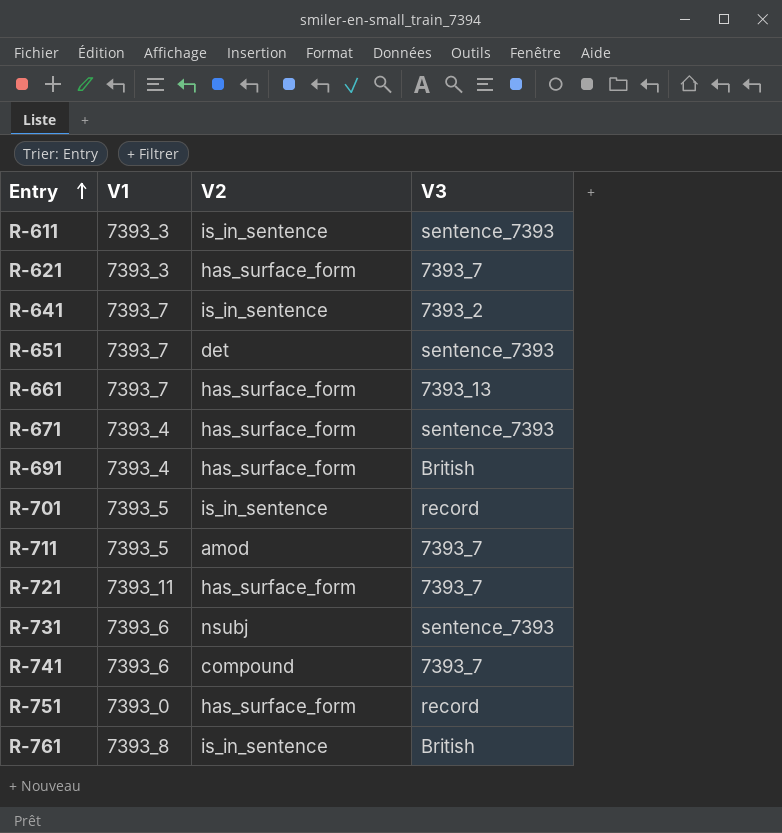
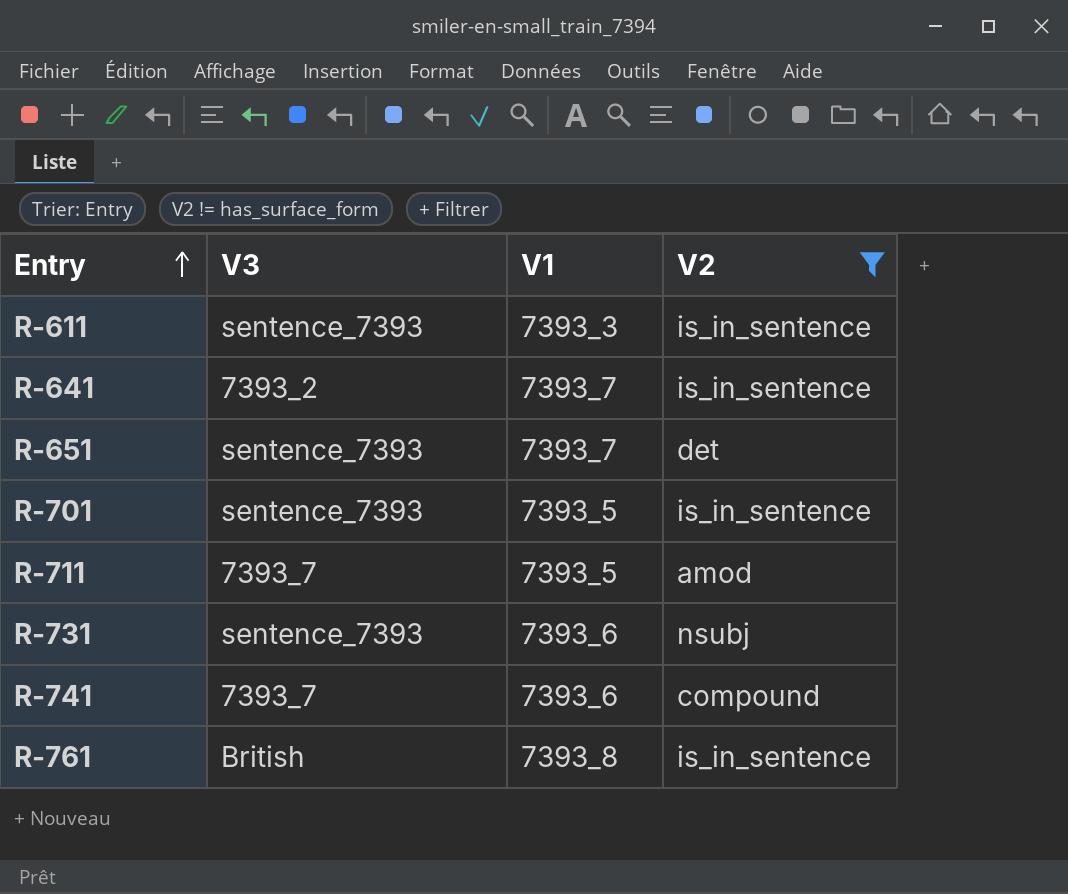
filter: none -> V2 != has_surface_form
column V3 | position: 4 -> 2
R-701 | V3: record -> sentence_7393

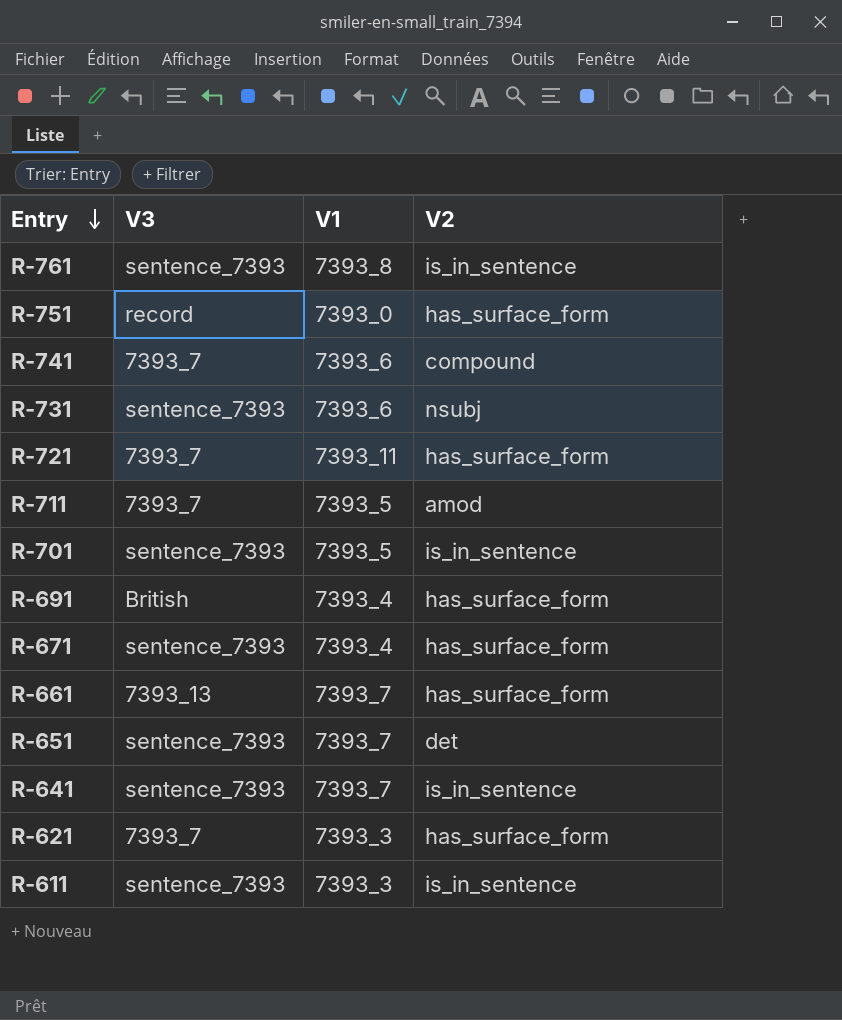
filter: V2 != has_surface_form -> none
row order: Entry ascending -> Entry descending
R-761 | V3: British -> sentence_7393
R-641 | V3: 7393_2 -> sentence_7393

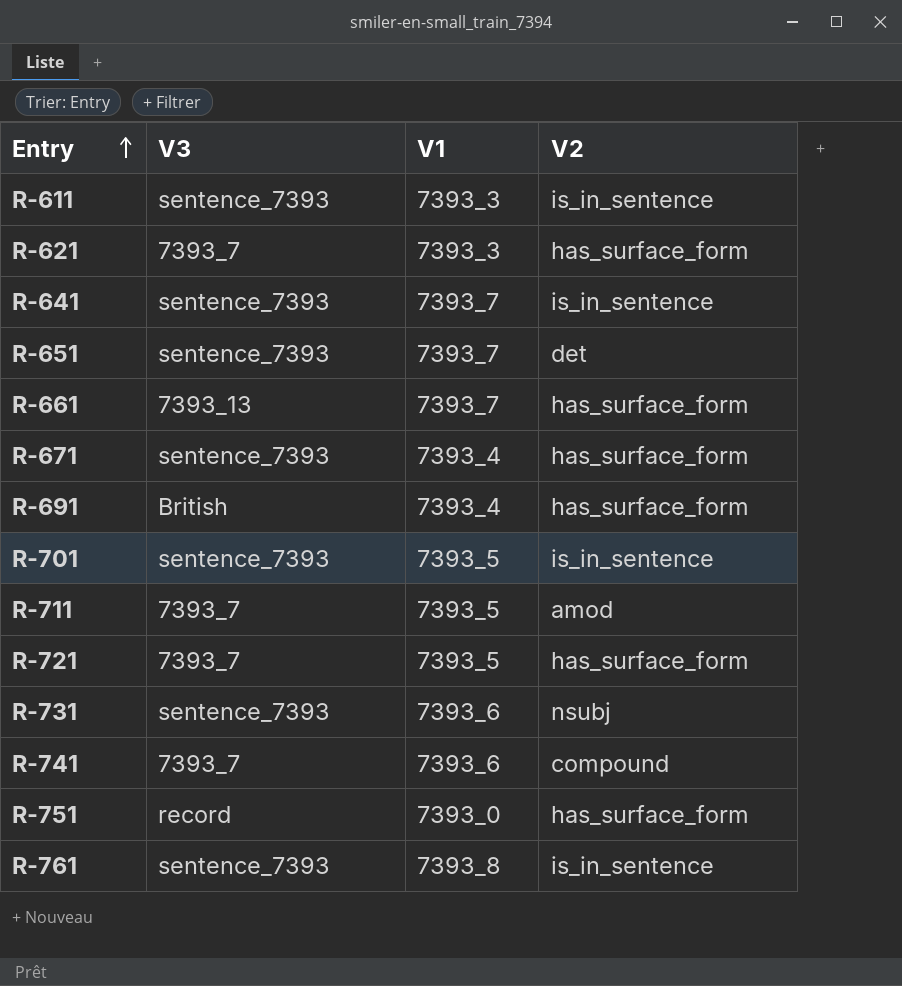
row order: Entry descending -> Entry ascending
R-721 | V1: 7393_11 -> 7393_5

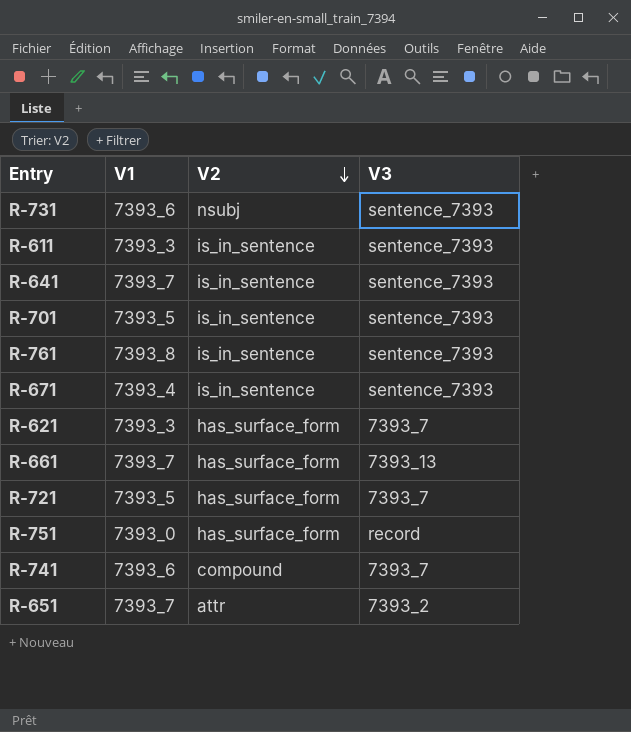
row order: Entry ascending -> V2 descending
column V3 | position: 2 -> 4
row R-691: British | 7393_4 | has_surface_form -> none
row R-711: 7393_7 | 7393_5 | amod -> none
R-671 | V2: has_surface_form -> is_in_sentence
R-651 | V2: det -> attr
R-651 | V3: sentence_7393 -> 7393_2

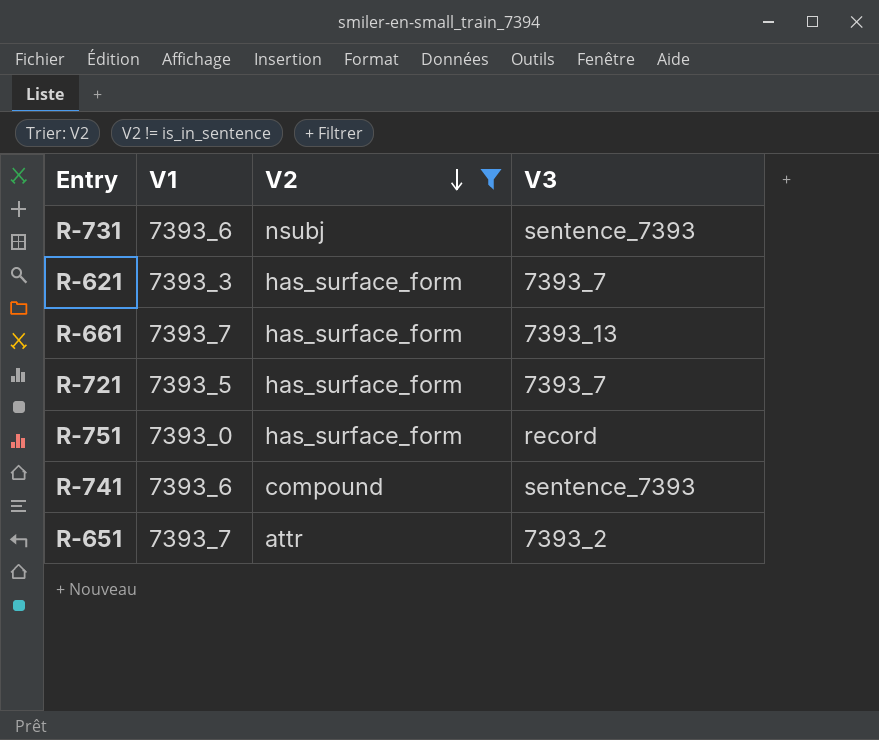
filter: none -> V2 != is_in_sentence
R-741 | V3: 7393_7 -> sentence_7393

